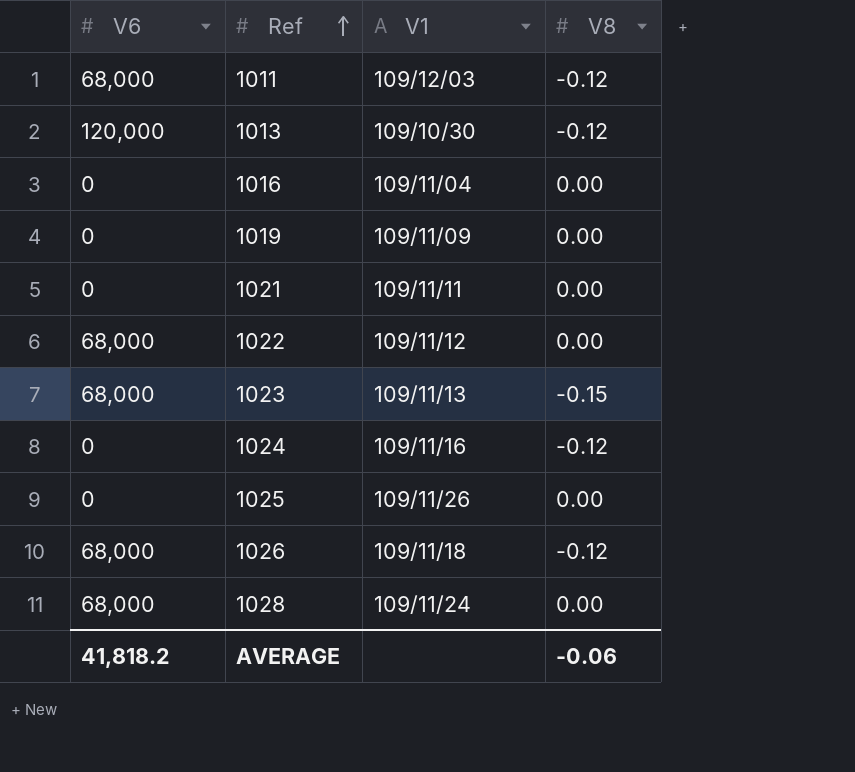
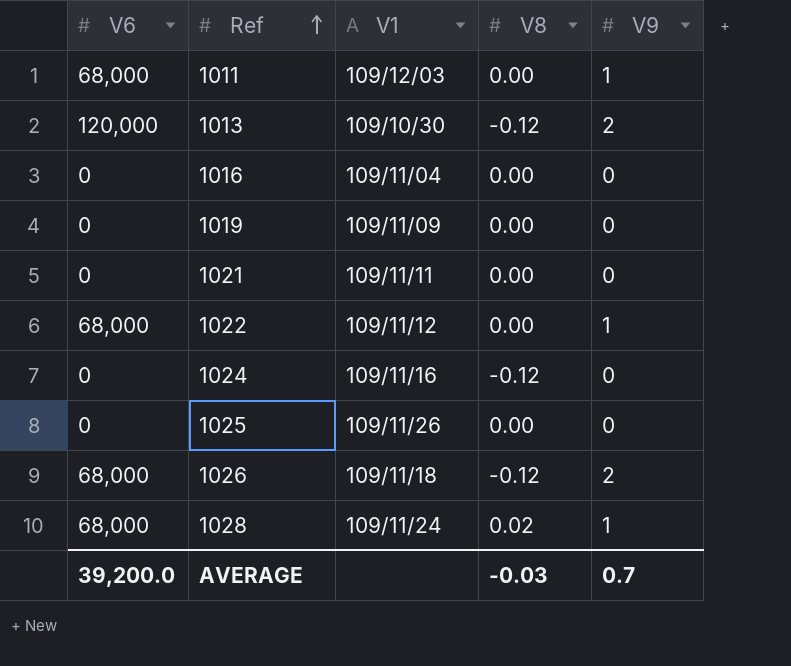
column V9 | position: none -> 5
row 1023: 68,000 | 109/11/13 | -0.15 -> none
1011 | V8: -0.12 -> 0.00
1028 | V8: 0.00 -> 0.02
AVERAGE | V6: 41,818.2 -> 39,200.0
AVERAGE | V8: -0.06 -> -0.03

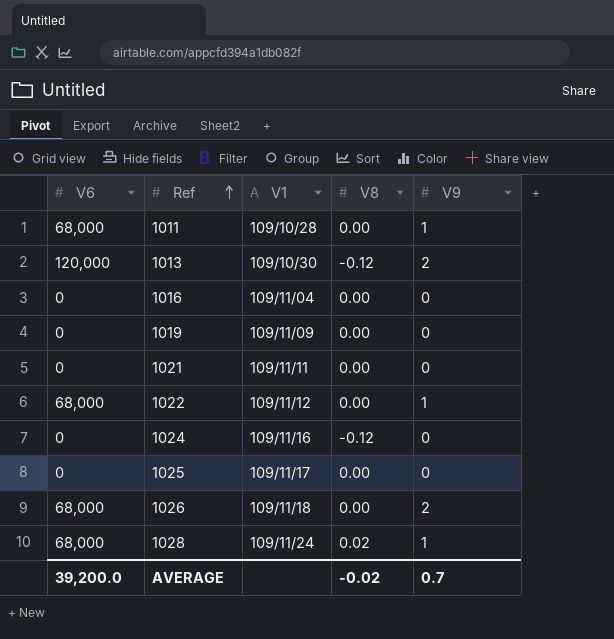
1011 | V1: 109/12/03 -> 109/10/28
1025 | V1: 109/11/26 -> 109/11/17
1026 | V8: -0.12 -> 0.00
AVERAGE | V8: -0.03 -> -0.02

